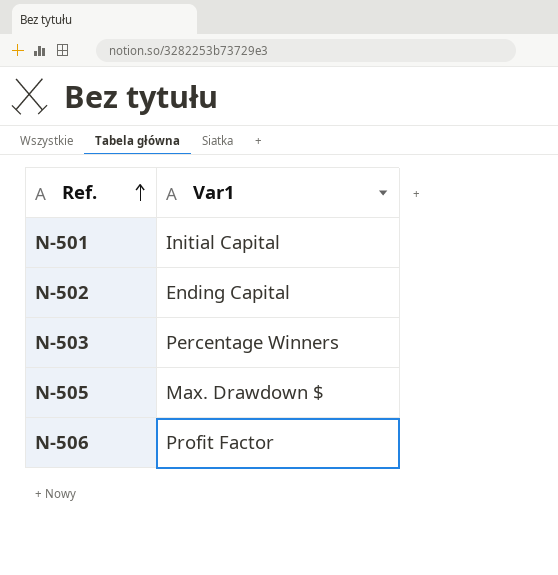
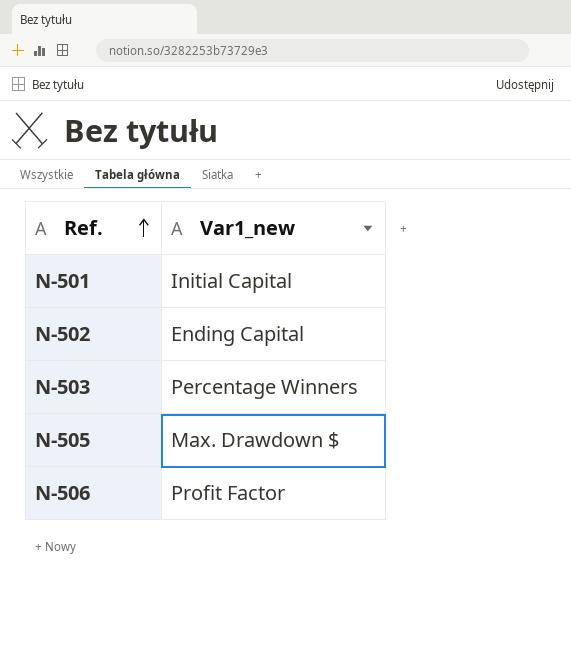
column name: Var1 -> Var1_new

